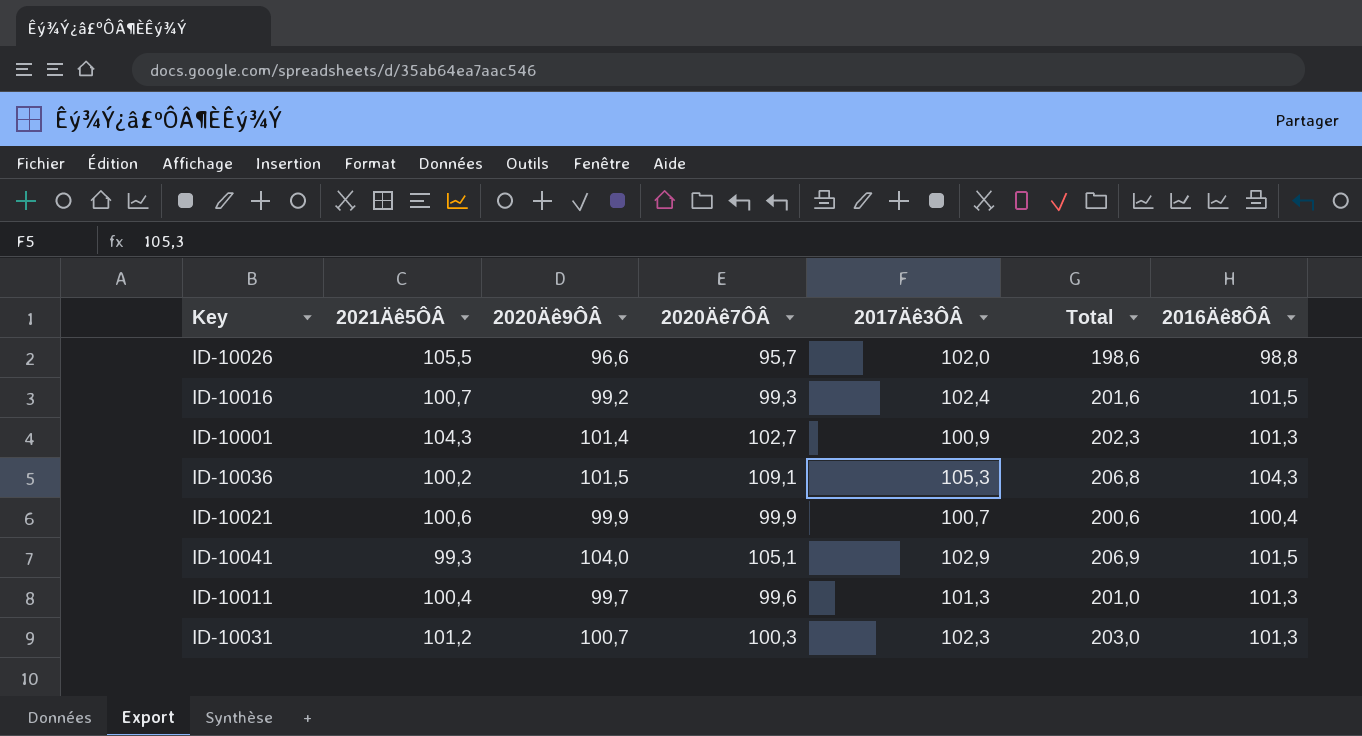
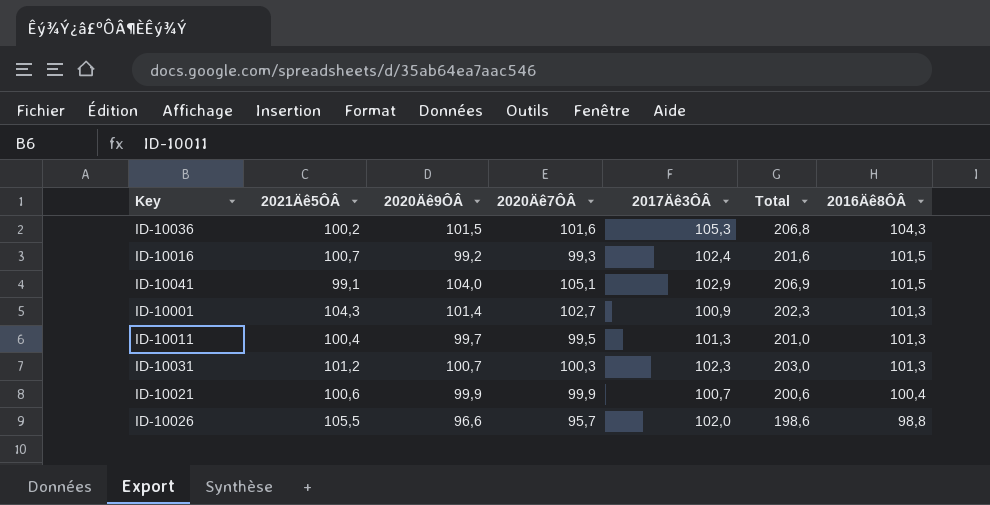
row order: none -> 2016Äê8ÔÂ descending
ID-10036 | 2020Äê7ÔÂ: 109,1 -> 101,6
ID-10041 | 2021Äê5ÔÂ: 99,3 -> 99,1
ID-10011 | 2020Äê7ÔÂ: 99,6 -> 99,5

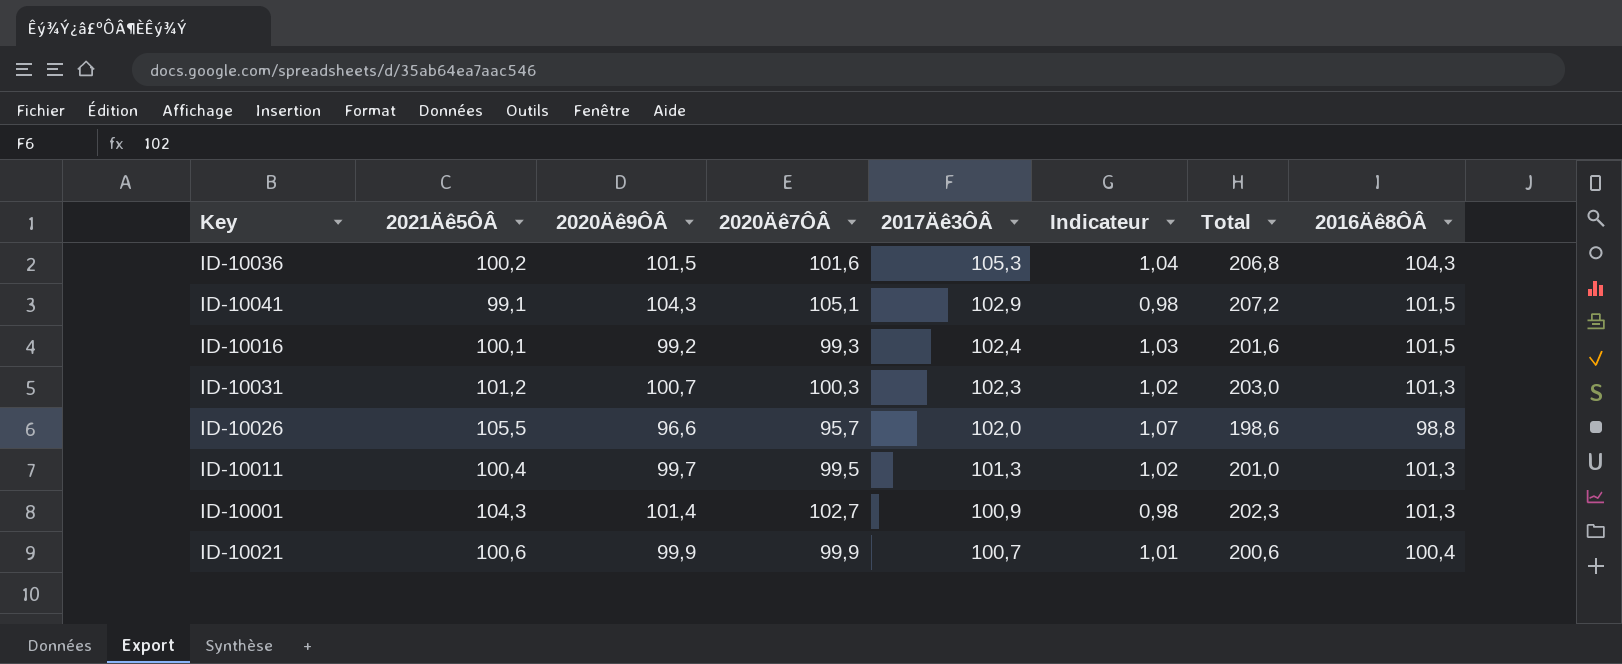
row order: 2016Äê8ÔÂ descending -> 2017Äê3ÔÂ descending
column Indicateur | formula: none -> [2017Äê3ÔÂ] / [2020Äê7ÔÂ]
ID-10041 | 2020Äê9ÔÂ: 104,0 -> 104,3
ID-10041 | Total: 206,9 -> 207,2
ID-10016 | 2021Äê5ÔÂ: 100,7 -> 100,1

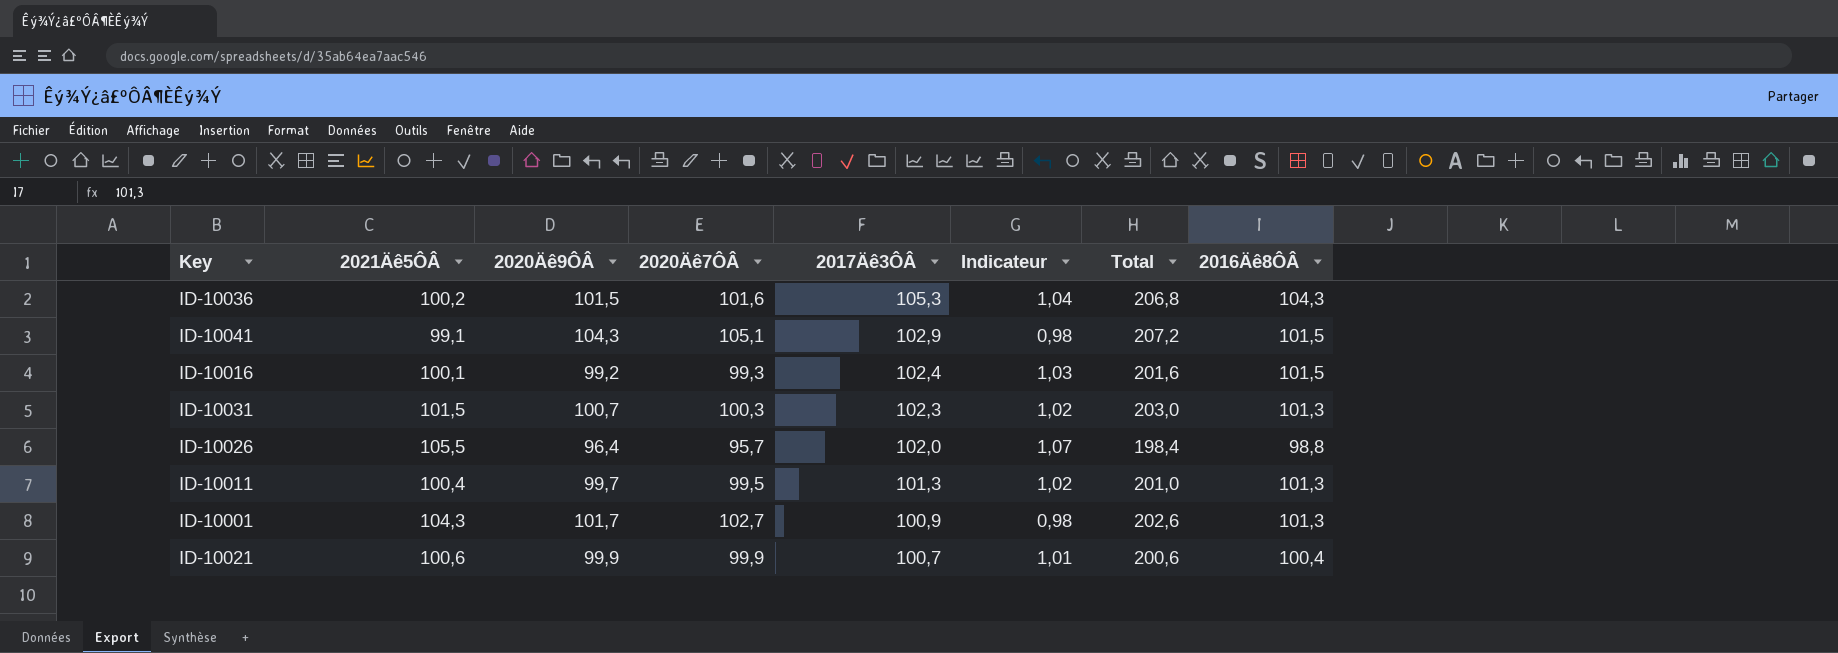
ID-10031 | 2021Äê5ÔÂ: 101,2 -> 101,5
ID-10026 | 2020Äê9ÔÂ: 96,6 -> 96,4
ID-10026 | Total: 198,6 -> 198,4
ID-10001 | 2020Äê9ÔÂ: 101,4 -> 101,7
ID-10001 | Total: 202,3 -> 202,6

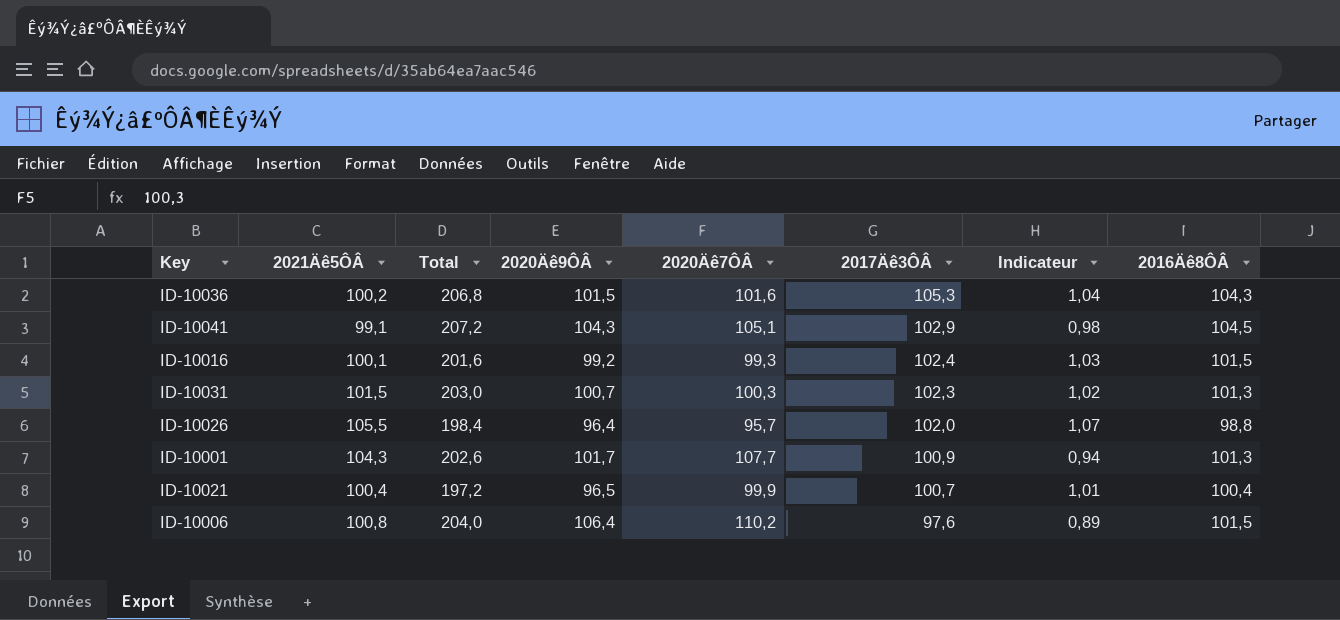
column Total | position: 7 -> 3
row ID-10011: 100,4 | 99,7 | 99,5 | 101,3 | 1,02 | 201,0 | 101,3 -> none
ID-10041 | 2016Äê8ÔÂ: 101,5 -> 104,5
ID-10001 | 2020Äê7ÔÂ: 102,7 -> 107,7
ID-10001 | Indicateur: 0,98 -> 0,94
ID-10021 | 2021Äê5ÔÂ: 100,6 -> 100,4
ID-10021 | Total: 200,6 -> 197,2
ID-10021 | 2020Äê9ÔÂ: 99,9 -> 96,5
row ID-10006: none -> 100,8 | 204,0 | 106,4 | 110,2 | 97,6 | 0,89 | 101,5

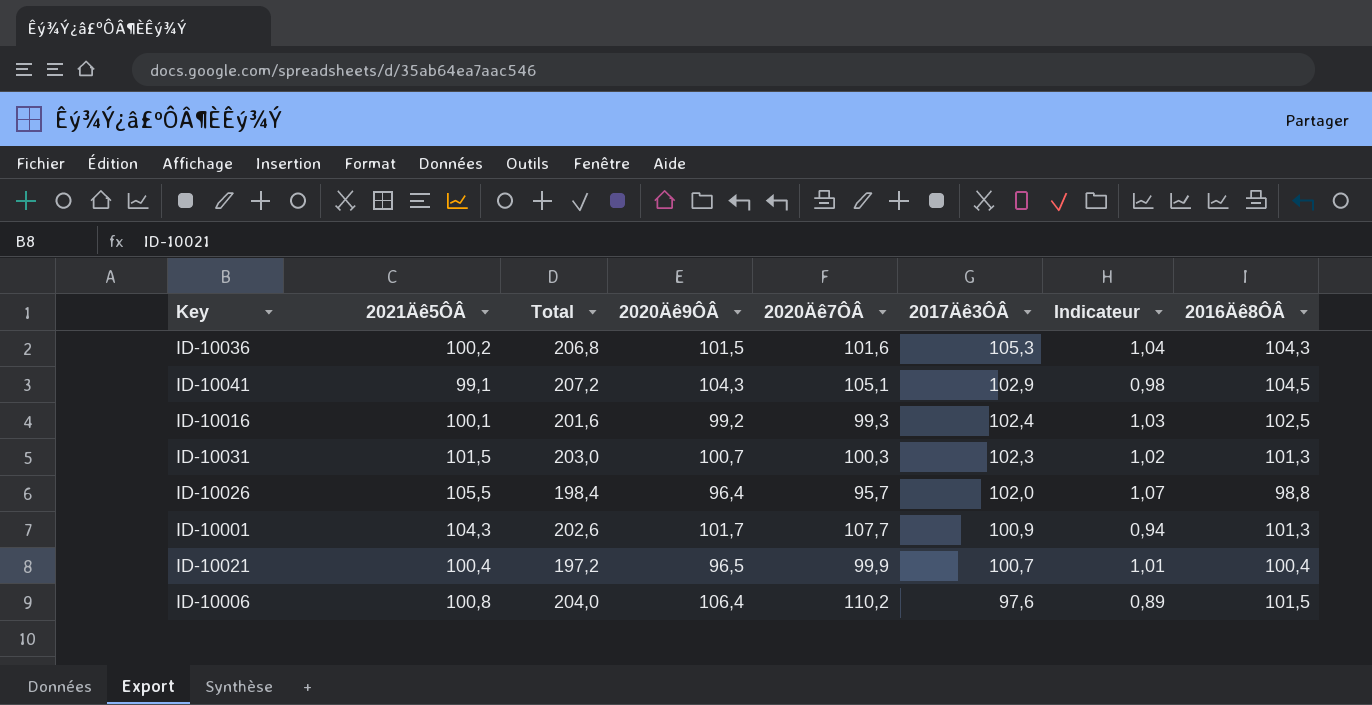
ID-10016 | 2016Äê8ÔÂ: 101,5 -> 102,5

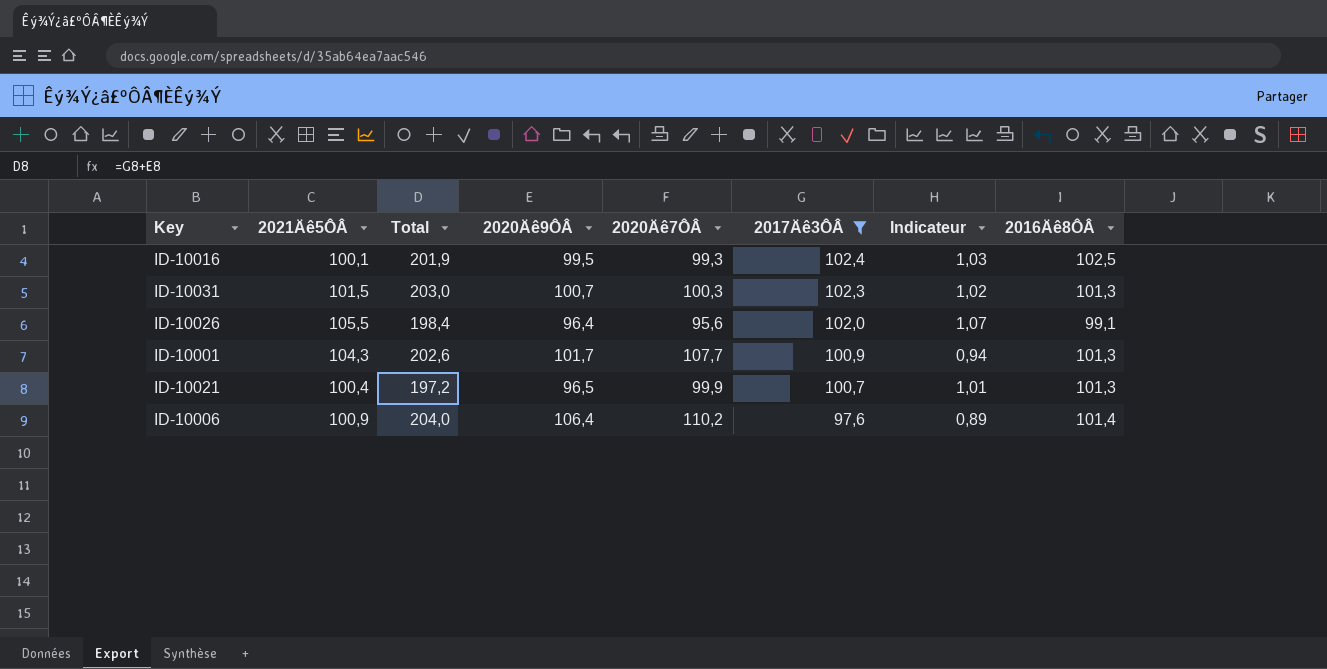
filter: none -> 2017Äê3ÔÂ <= 102,4
ID-10016 | Total: 201,6 -> 201,9
ID-10016 | 2020Äê9ÔÂ: 99,2 -> 99,5
ID-10026 | 2020Äê7ÔÂ: 95,7 -> 95,6
ID-10026 | 2016Äê8ÔÂ: 98,8 -> 99,1
ID-10021 | 2016Äê8ÔÂ: 100,4 -> 101,3
ID-10006 | 2021Äê5ÔÂ: 100,8 -> 100,9
ID-10006 | 2016Äê8ÔÂ: 101,5 -> 101,4

